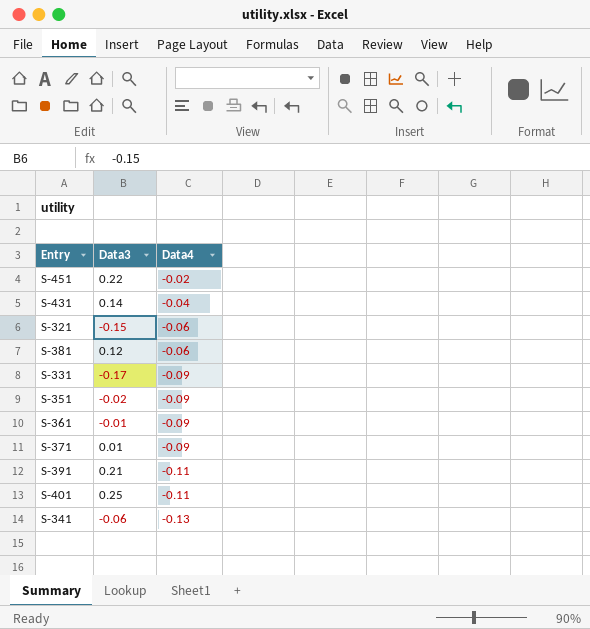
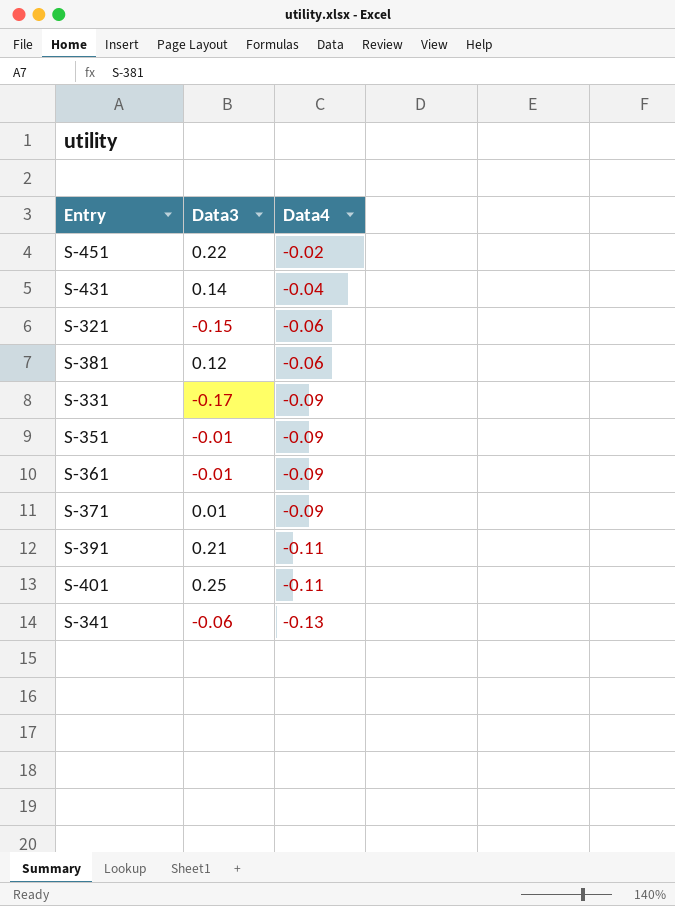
S-351 | Data3: -0.02 -> -0.01

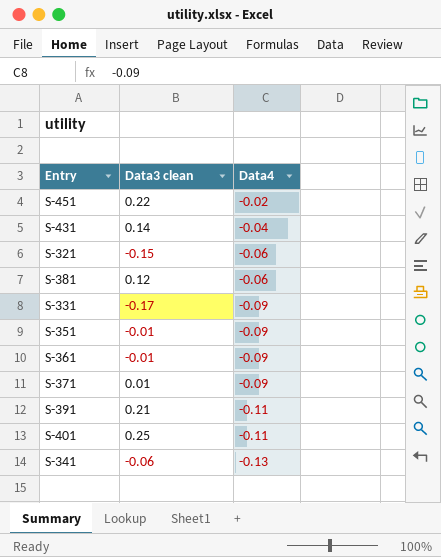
column name: Data3 -> Data3 clean

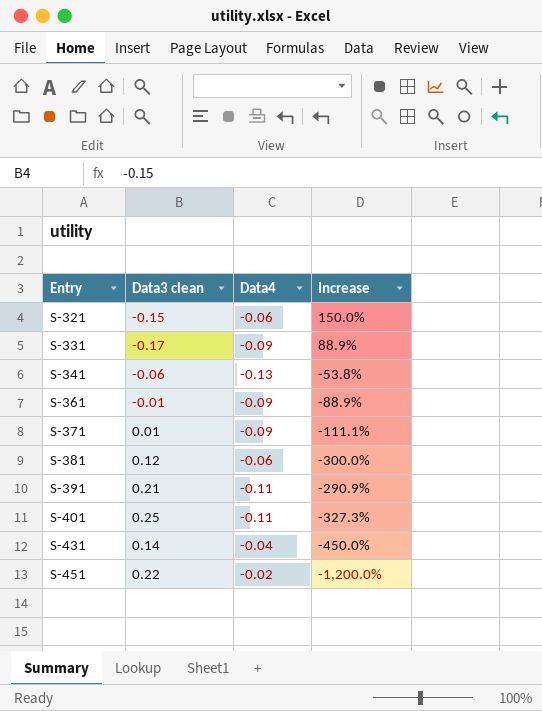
row order: Data4 descending -> Entry ascending
column Increase | formula: none -> ([Data3 clean] - [Data4]) / [Data4]
row S-351: -0.01 | -0.09 -> none

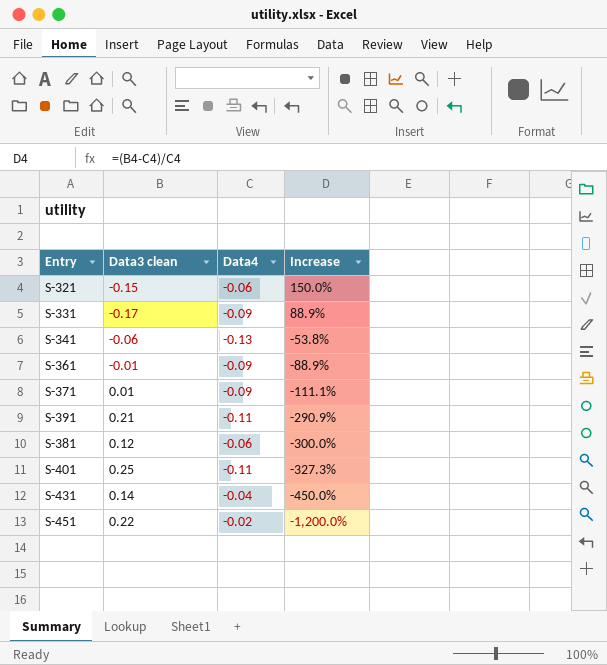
row order: Entry ascending -> Increase descending

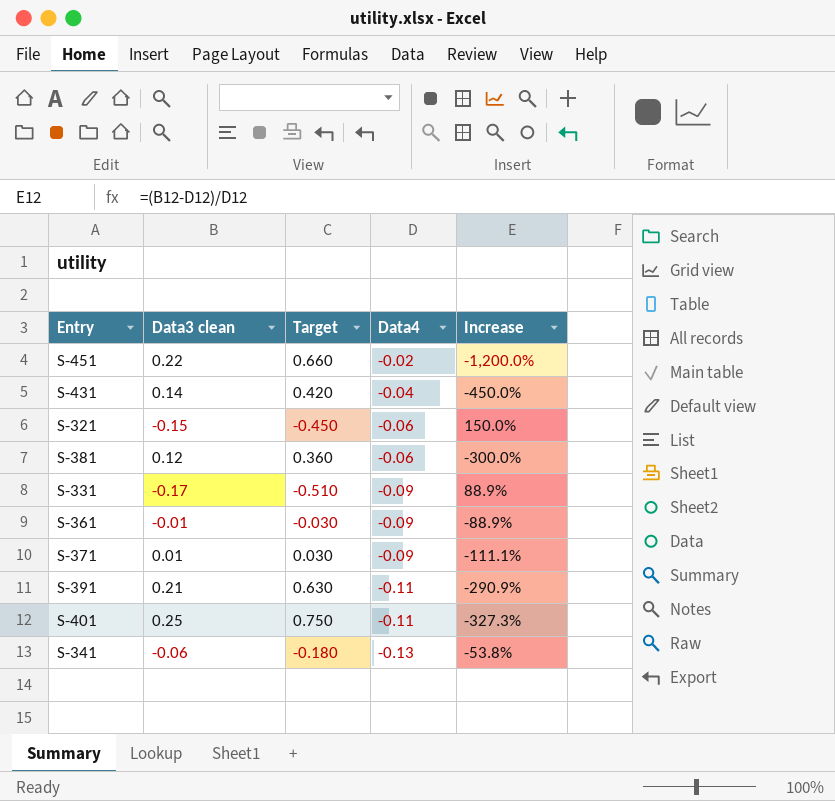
row order: Increase descending -> Data4 descending
column Target | formula: none -> [Data3 clean] * 3

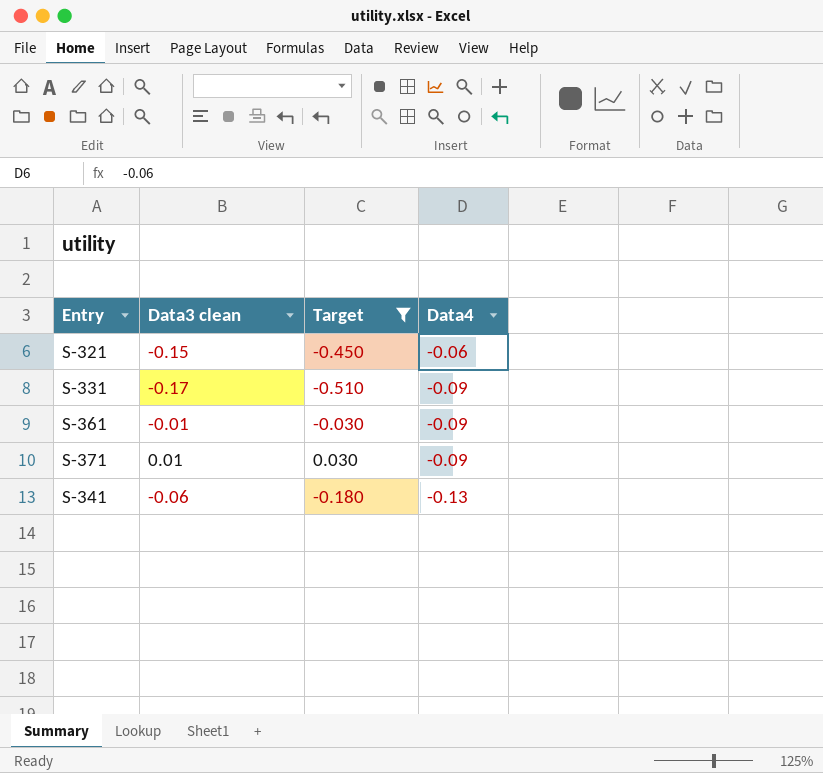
filter: none -> Target <= 0.030
column Increase | formula: ([Data3 clean] - [Data4]) / [Data4] -> none

